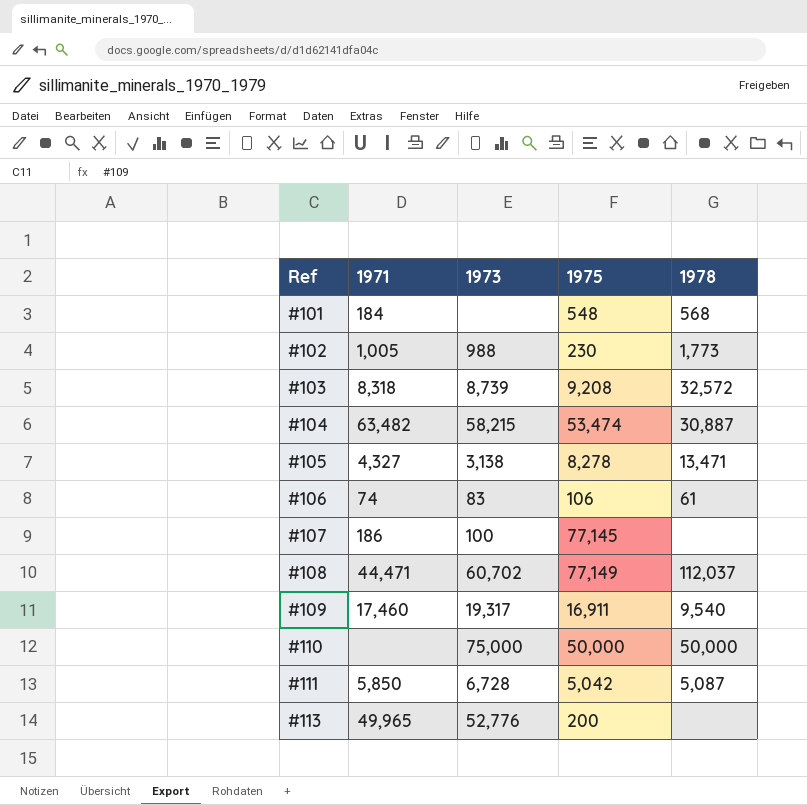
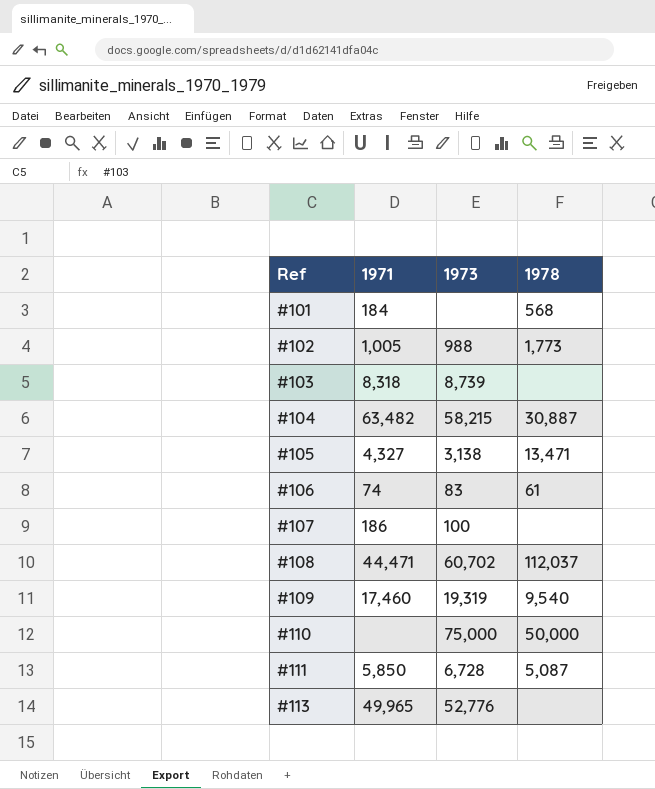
column 1975 | position: 4 -> none
#103 | 1978: 32,572 -> none
#109 | 1973: 19,317 -> 19,319

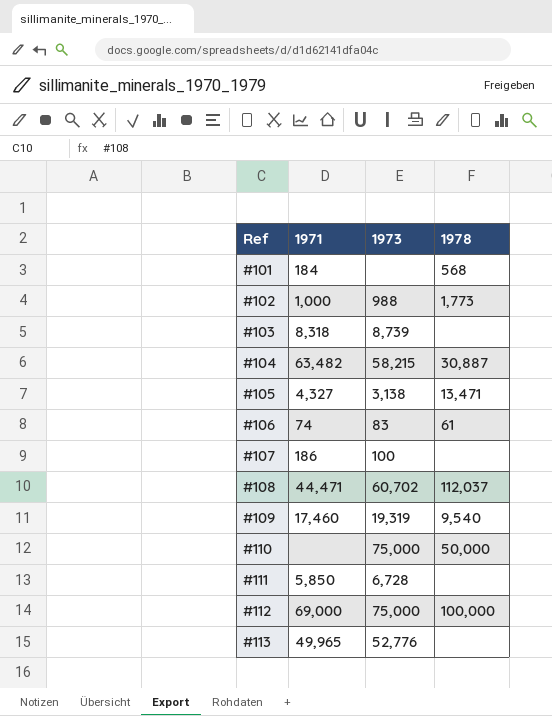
#102 | 1971: 1,005 -> 1,000
#111 | 1978: 5,087 -> none
row #112: none -> 69,000 | 75,000 | 100,000

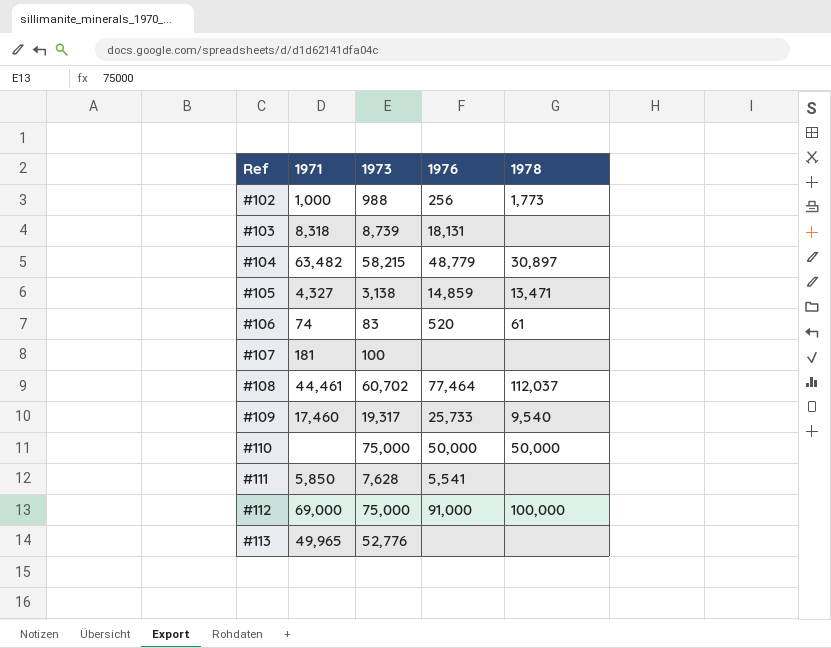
column 1976 | position: none -> 4
row #101: 184 | none | 568 -> none
#104 | 1978: 30,887 -> 30,897
#107 | 1971: 186 -> 181
#108 | 1971: 44,471 -> 44,461
#109 | 1973: 19,319 -> 19,317
#111 | 1973: 6,728 -> 7,628

